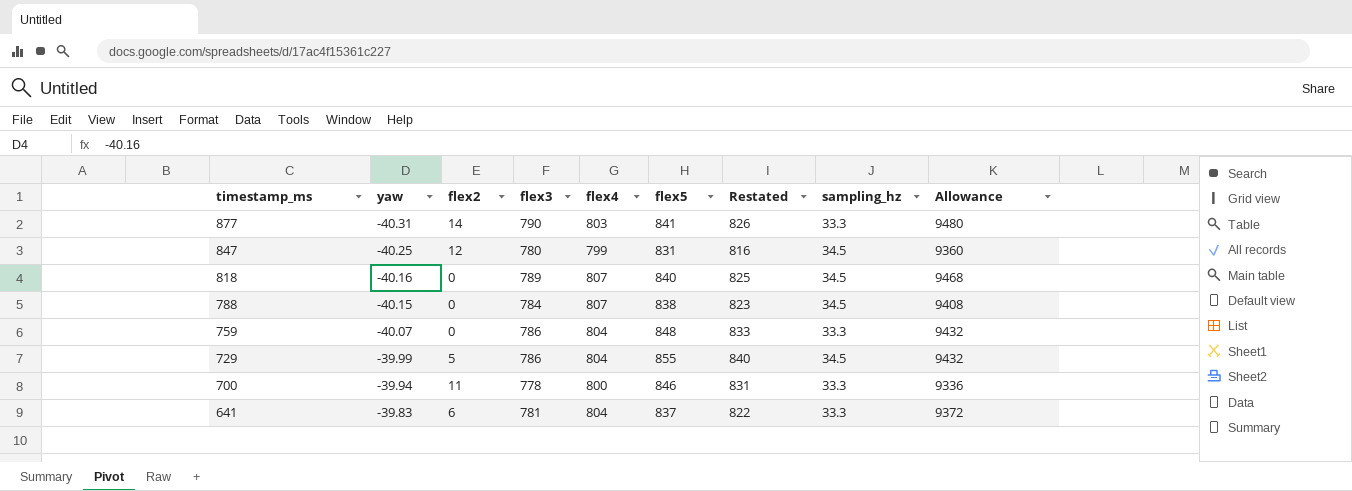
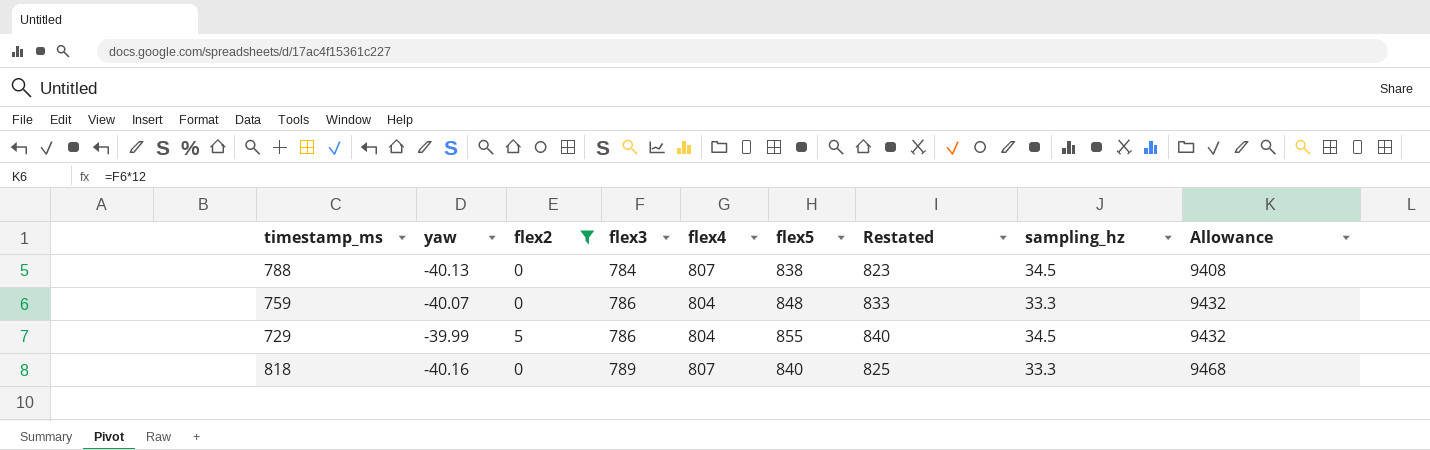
filter: none -> flex2 <= 5
row order: timestamp_ms descending -> flex3 ascending
788 | yaw: -40.15 -> -40.13
818 | sampling_hz: 34.5 -> 33.3

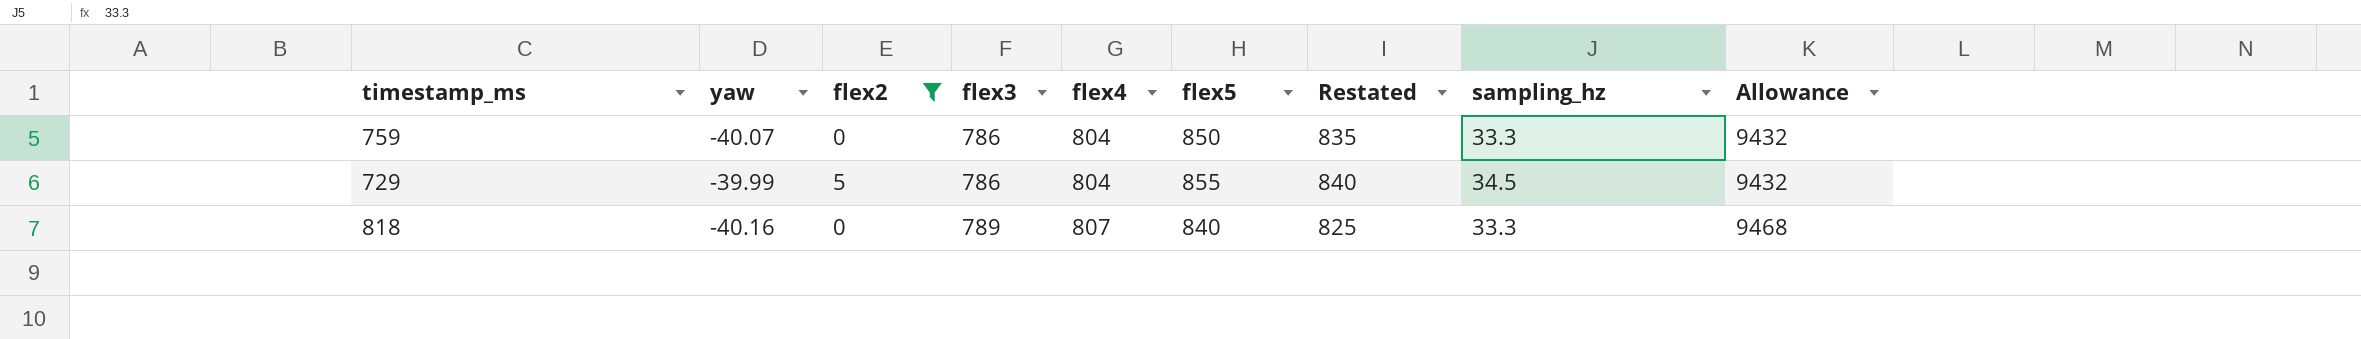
row 788: -40.13 | 0 | 784 | 807 | 838 | 823 | 34.5 | 9408 -> none
759 | flex5: 848 -> 850
759 | Restated: 833 -> 835

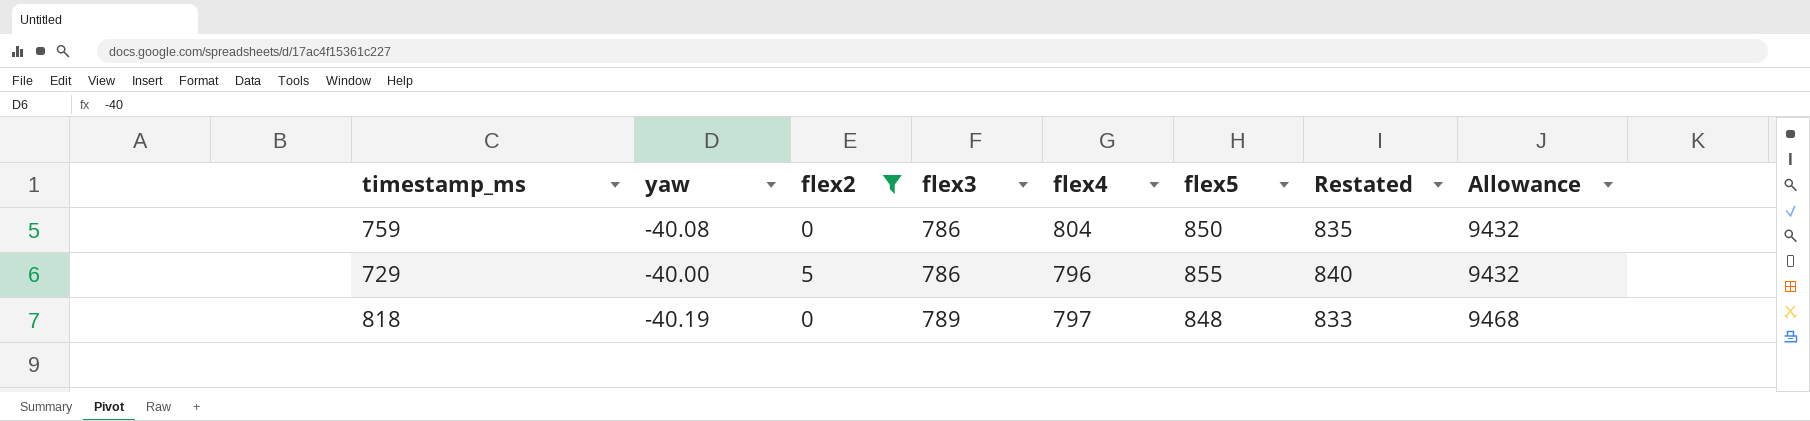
column sampling_hz | position: 8 -> none
759 | yaw: -40.07 -> -40.08
729 | yaw: -39.99 -> -40.00
729 | flex4: 804 -> 796
818 | yaw: -40.16 -> -40.19
818 | flex4: 807 -> 797
818 | flex5: 840 -> 848
818 | Restated: 825 -> 833

